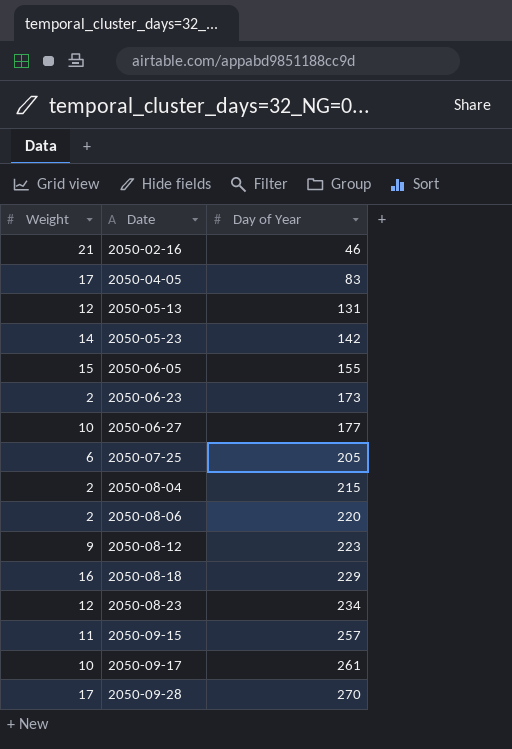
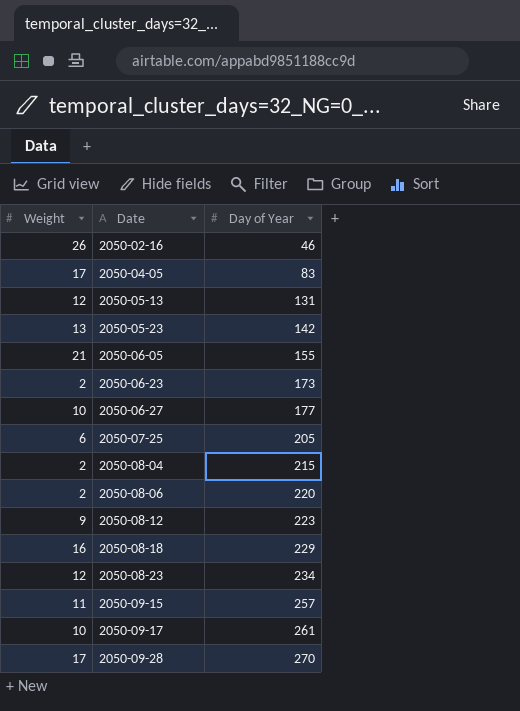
2050-02-16 | Weight: 21 -> 26
2050-05-23 | Weight: 14 -> 13
2050-06-05 | Weight: 15 -> 21

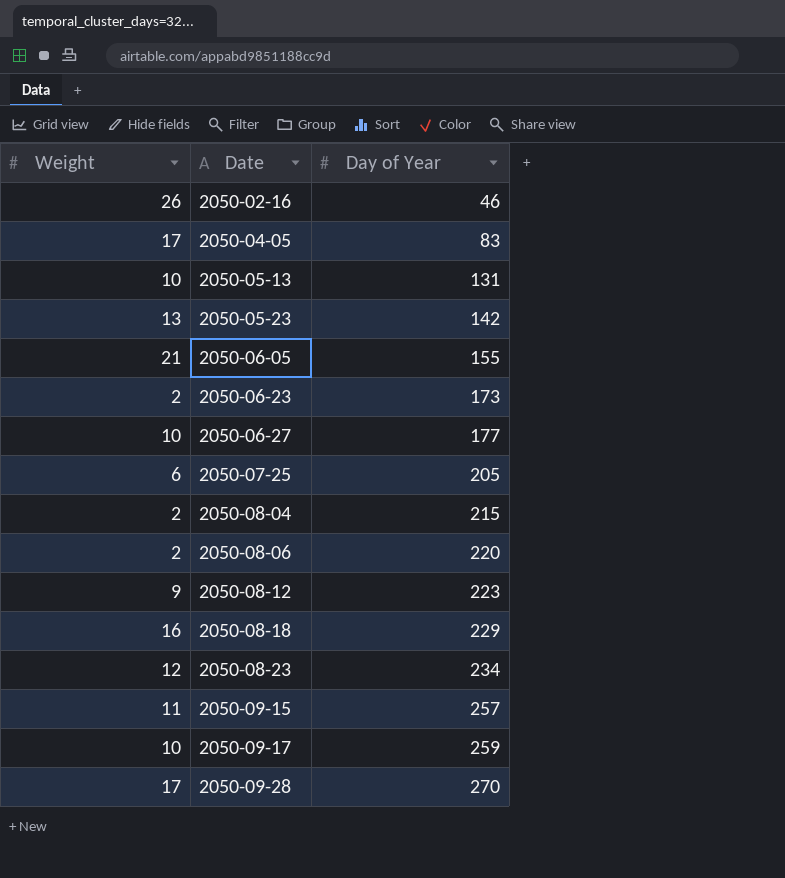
2050-05-13 | Weight: 12 -> 10
2050-09-17 | Day of Year: 261 -> 259

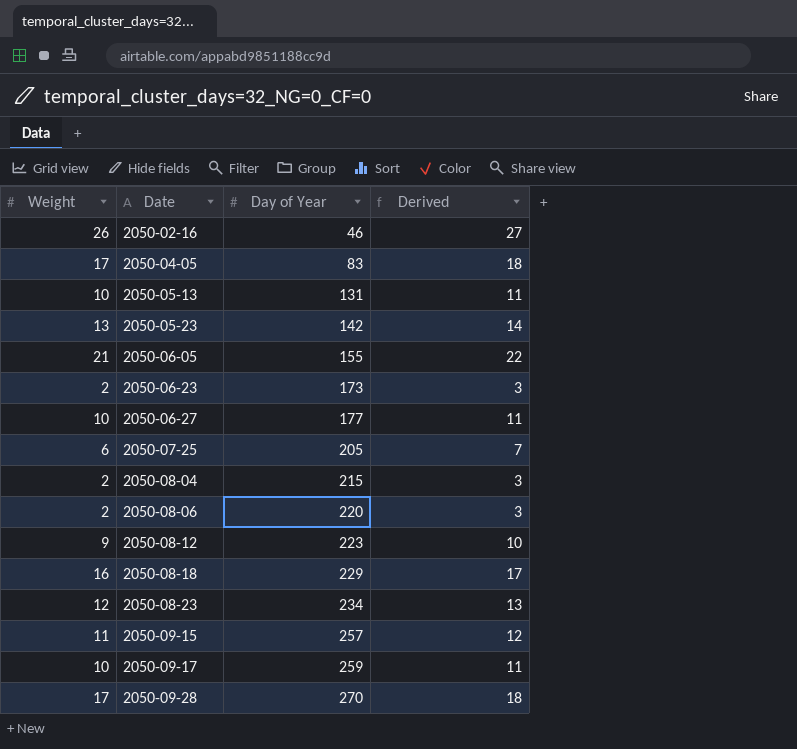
column Derived | formula: none -> [Weight] + 1

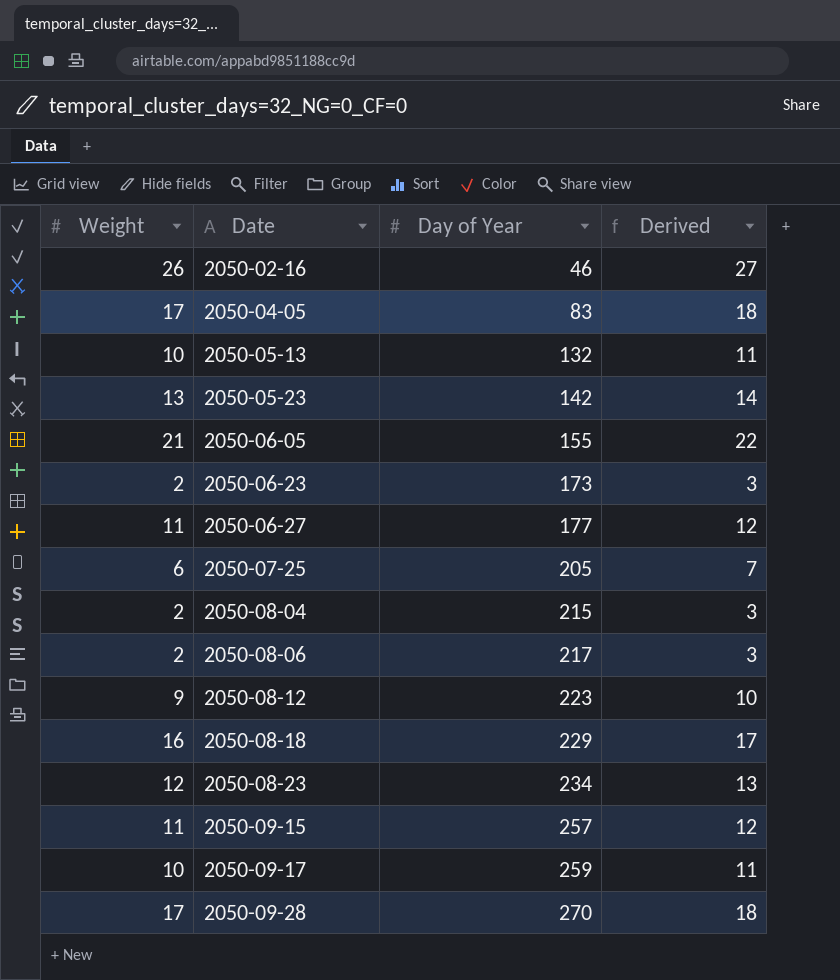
2050-05-13 | Day of Year: 131 -> 132
2050-06-27 | Weight: 10 -> 11
2050-06-27 | Derived: 11 -> 12
2050-08-06 | Day of Year: 220 -> 217

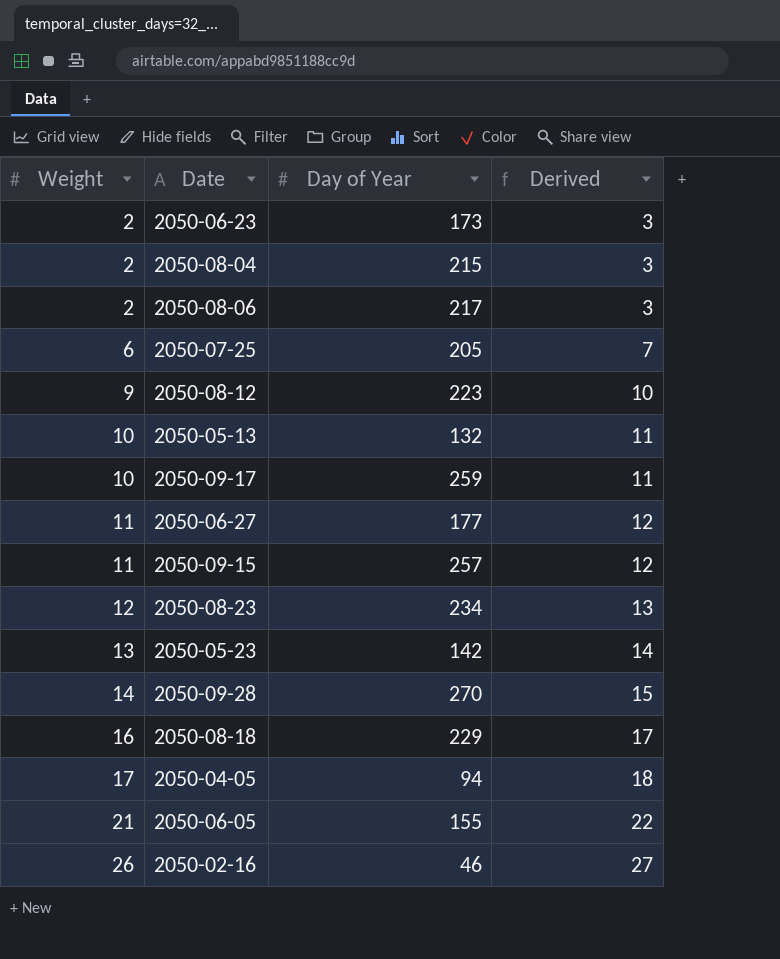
row order: Date ascending -> Weight ascending
2050-09-28 | Weight: 17 -> 14
2050-09-28 | Derived: 18 -> 15
2050-04-05 | Day of Year: 83 -> 94

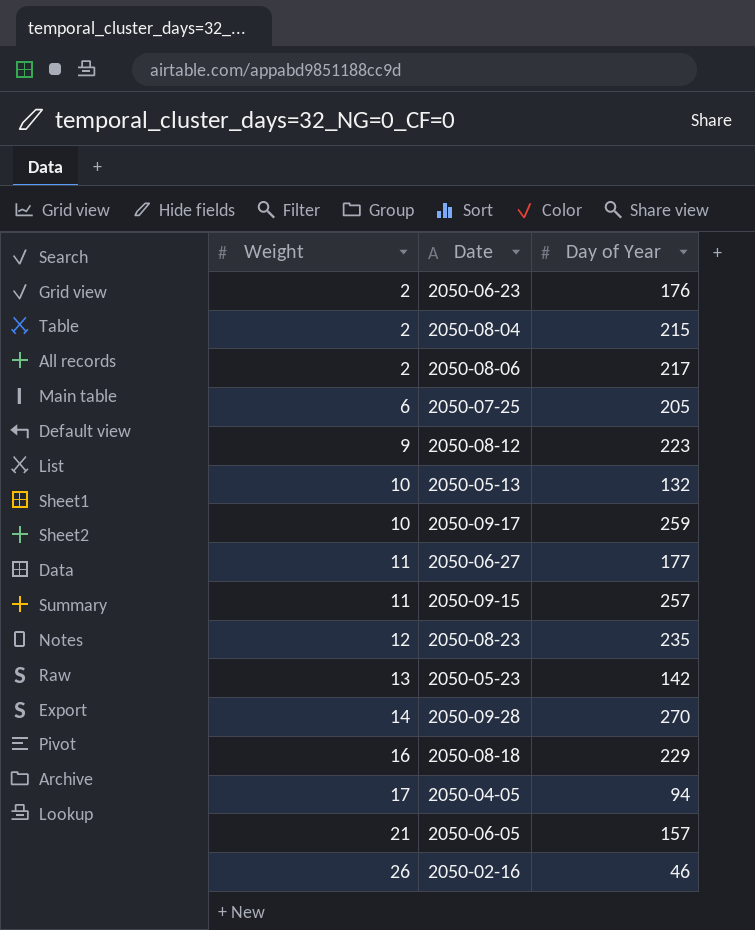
column Derived | formula: [Weight] + 1 -> none
2050-06-23 | Day of Year: 173 -> 176
2050-08-23 | Day of Year: 234 -> 235
2050-06-05 | Day of Year: 155 -> 157

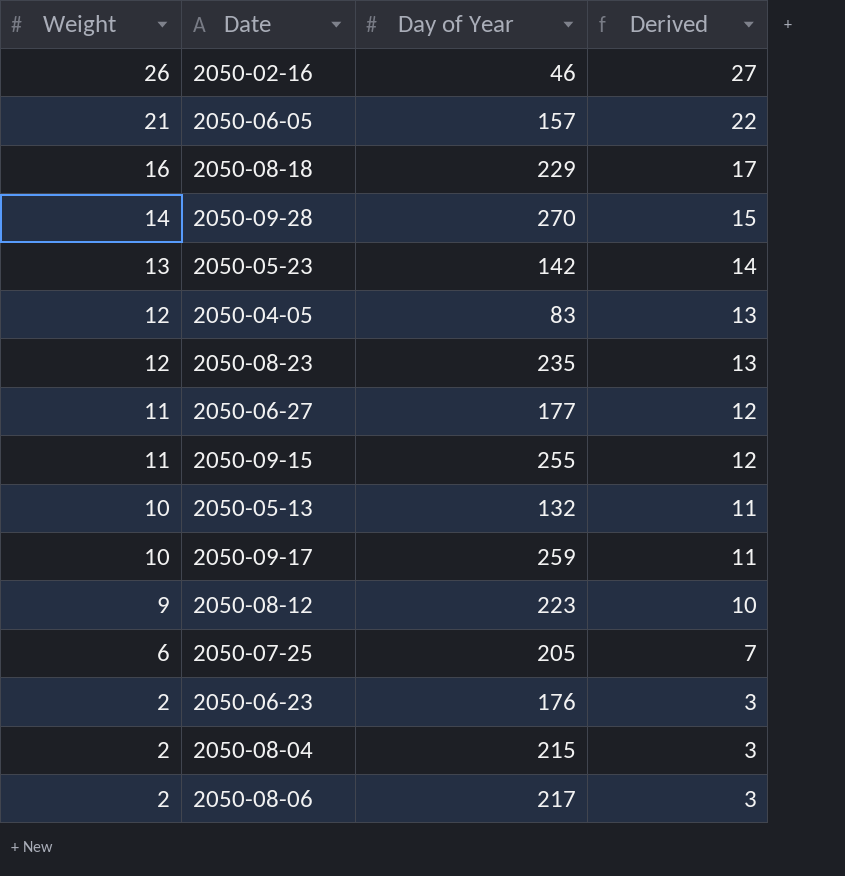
row order: Weight ascending -> Weight descending
column Derived | formula: none -> [Weight] + 1
2050-04-05 | Weight: 17 -> 12
2050-04-05 | Day of Year: 94 -> 83
2050-09-15 | Day of Year: 257 -> 255

